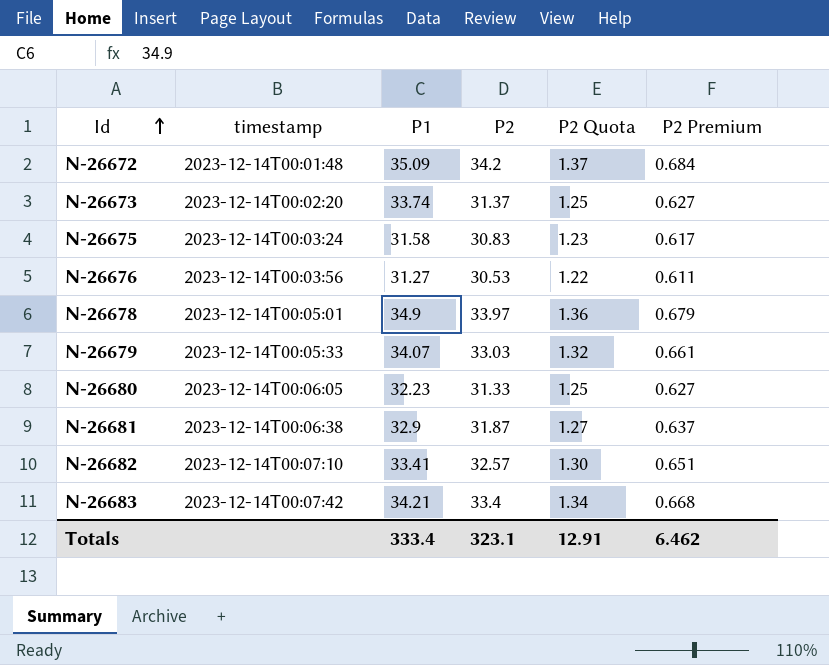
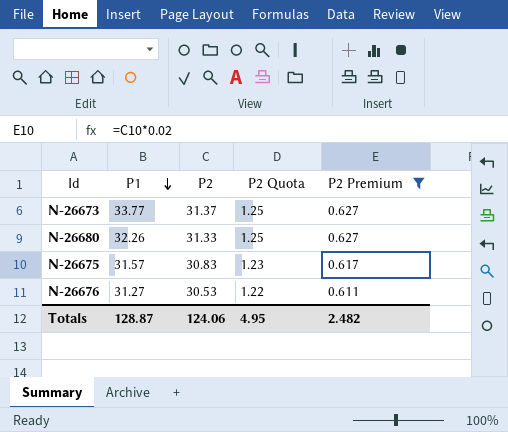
filter: none -> P2 Premium <= 0.627
row order: Id ascending -> P1 descending
column timestamp | position: 2 -> none
N-26673 | P1: 33.74 -> 33.77
N-26680 | P1: 32.23 -> 32.26
N-26675 | P1: 31.58 -> 31.57
Totals | P1: 333.4 -> 128.87
Totals | P2: 323.1 -> 124.06
Totals | P2 Quota: 12.91 -> 4.95
Totals | P2 Premium: 6.462 -> 2.482

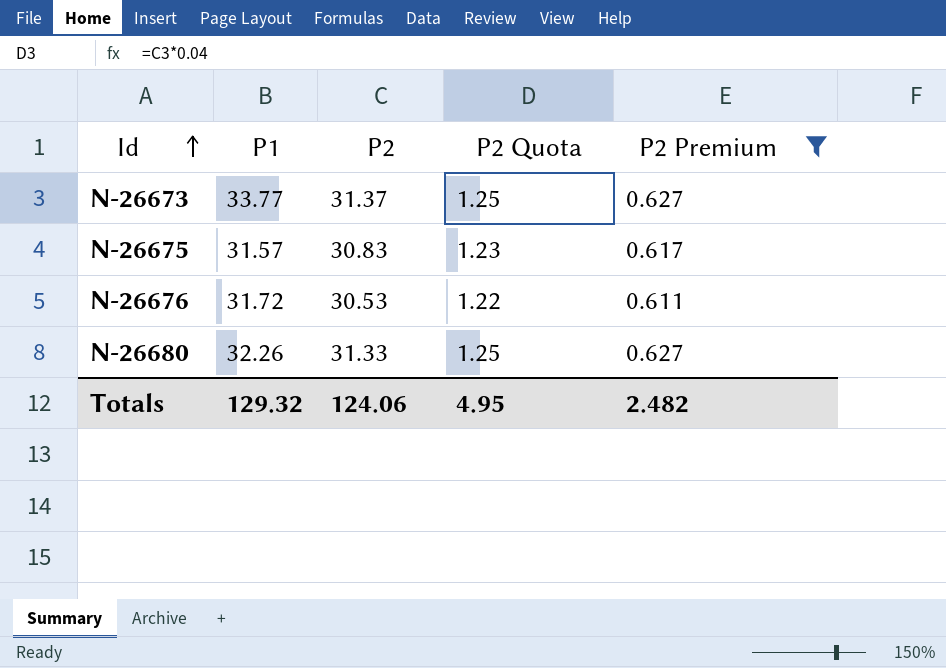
row order: P1 descending -> Id ascending
N-26676 | P1: 31.27 -> 31.72
Totals | P1: 128.87 -> 129.32

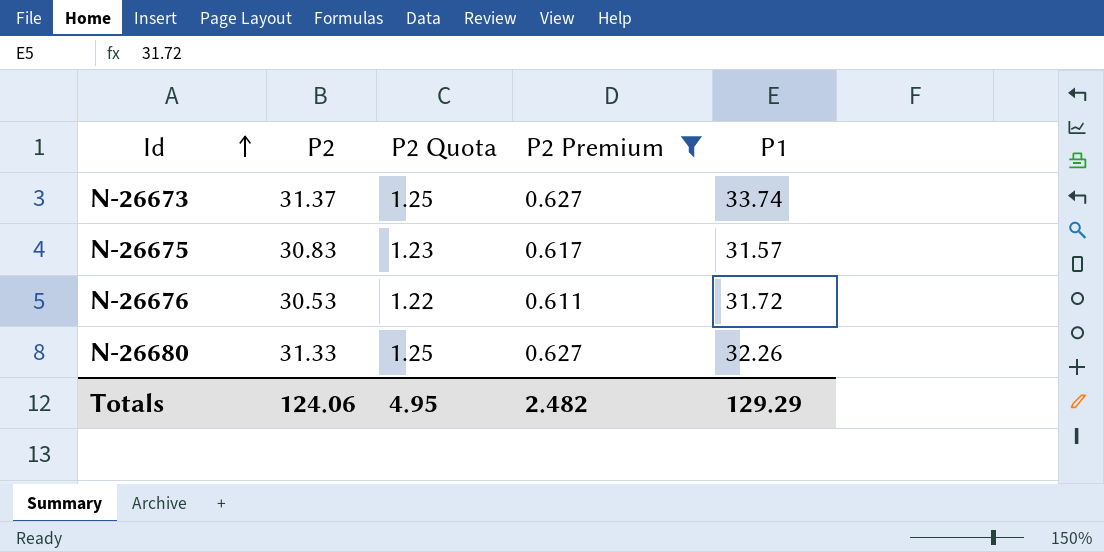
column P1 | position: 2 -> 5
N-26673 | P1: 33.77 -> 33.74
Totals | P1: 129.32 -> 129.29

